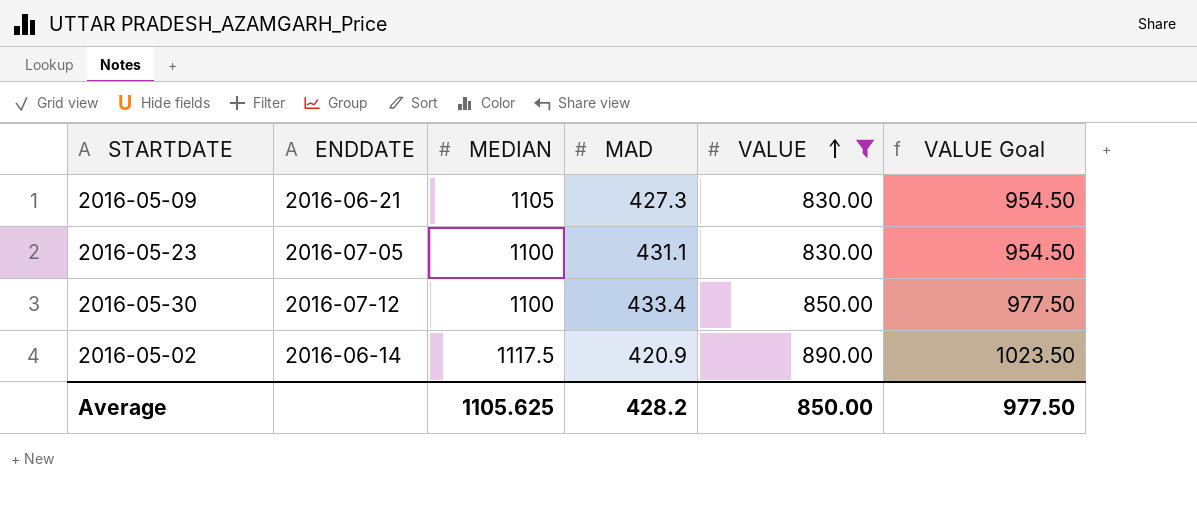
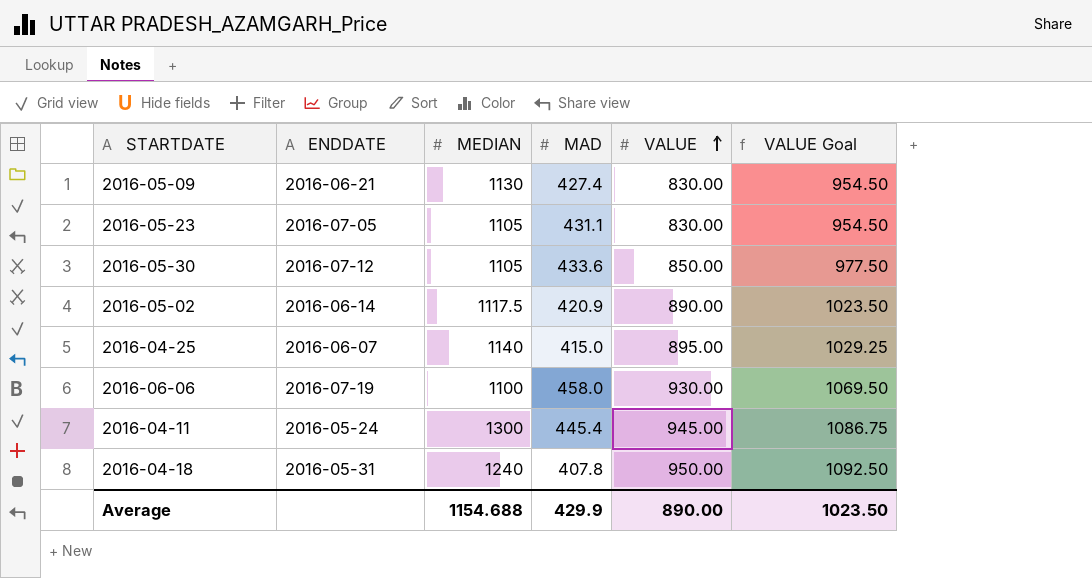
filter: VALUE <= 890.00 -> none
2016-05-09 | MEDIAN: 1105 -> 1130
2016-05-09 | MAD: 427.3 -> 427.4
2016-05-23 | MEDIAN: 1100 -> 1105
2016-05-30 | MEDIAN: 1100 -> 1105
2016-05-30 | MAD: 433.4 -> 433.6
Average | MEDIAN: 1105.625 -> 1154.688
Average | MAD: 428.2 -> 429.9
Average | VALUE: 850.00 -> 890.00
Average | VALUE Goal: 977.50 -> 1023.50

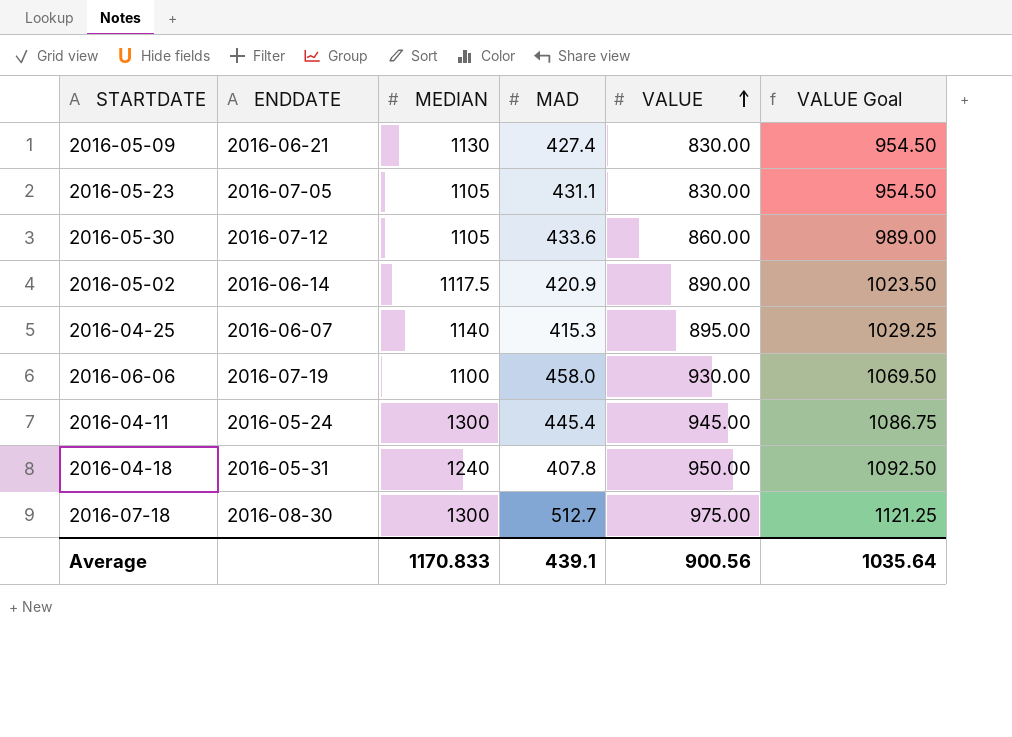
2016-05-30 | VALUE: 850.00 -> 860.00
2016-05-30 | VALUE Goal: 977.50 -> 989.00
2016-04-25 | MAD: 415.0 -> 415.3
row 2016-07-18: none -> 2016-08-30 | 1300 | 512.7 | 975.00 | 1121.25
Average | MEDIAN: 1154.688 -> 1170.833
Average | MAD: 429.9 -> 439.1
Average | VALUE: 890.00 -> 900.56
Average | VALUE Goal: 1023.50 -> 1035.64

